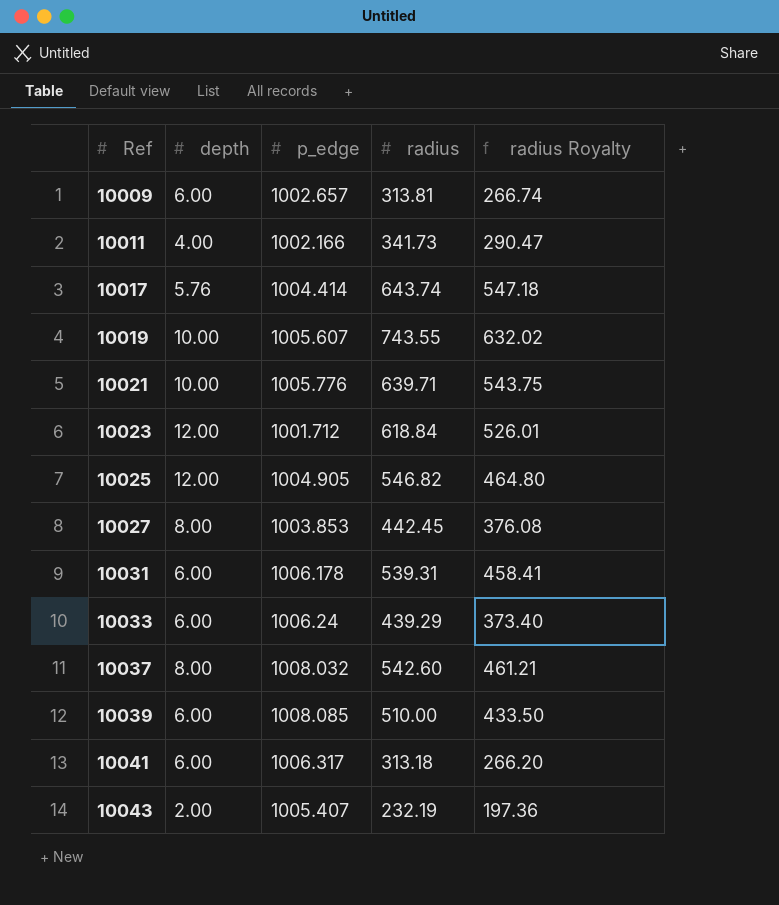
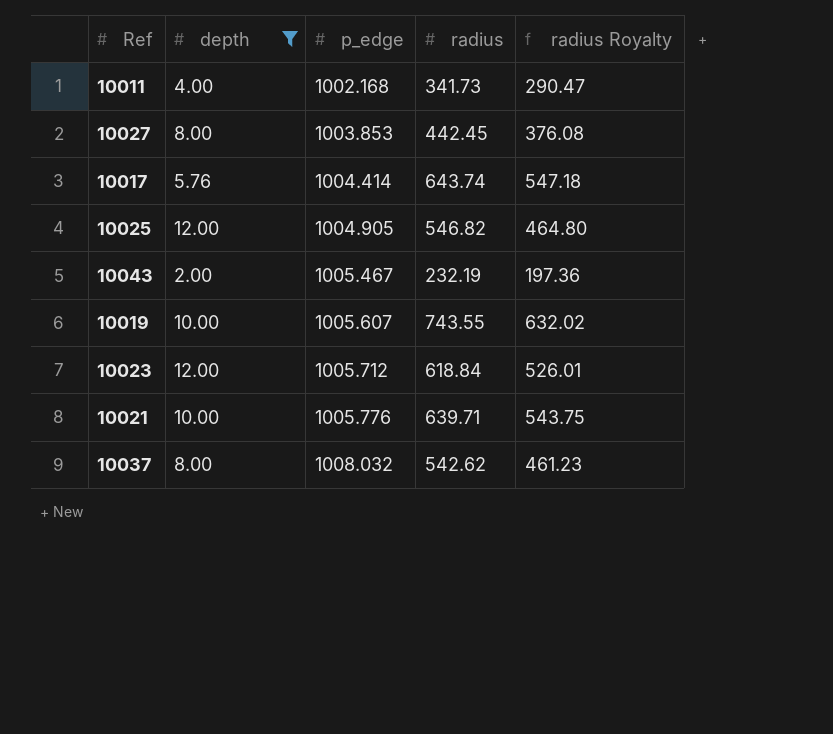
filter: none -> depth != 6.00
row order: Ref ascending -> p_edge ascending
10011 | p_edge: 1002.166 -> 1002.168
10043 | p_edge: 1005.407 -> 1005.467
10023 | p_edge: 1001.712 -> 1005.712
10037 | radius: 542.60 -> 542.62
10037 | radius Royalty: 461.21 -> 461.23

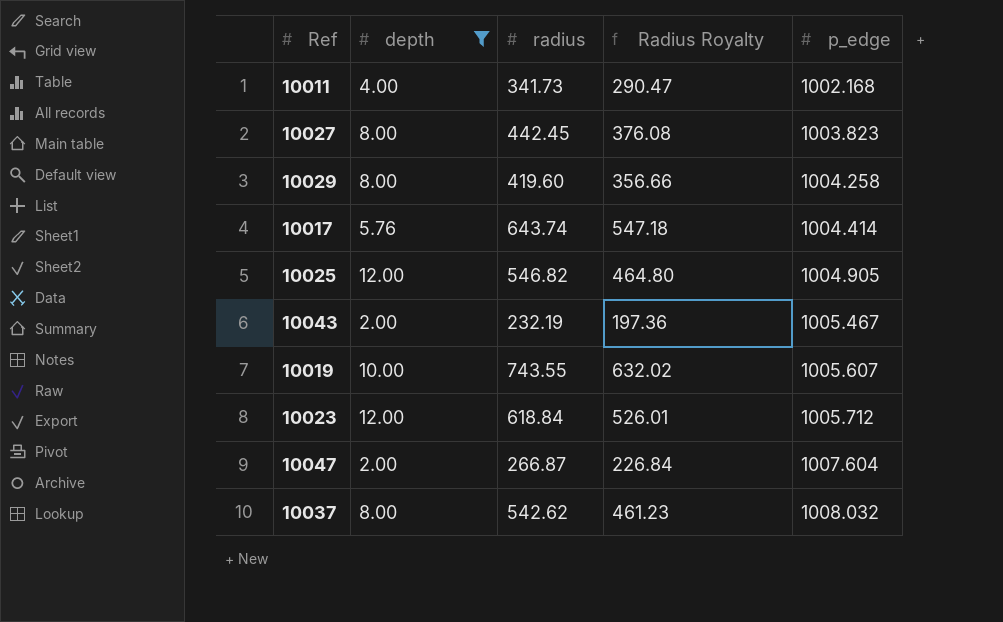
column name: radius Royalty -> Radius Royalty
column p_edge | position: 3 -> 5
row 10021: 10.00 | 1005.776 | 639.71 | 543.75 -> none
10027 | p_edge: 1003.853 -> 1003.823
row 10029: none -> 8.00 | 419.60 | 356.66 | 1004.258
row 10047: none -> 2.00 | 266.87 | 226.84 | 1007.604

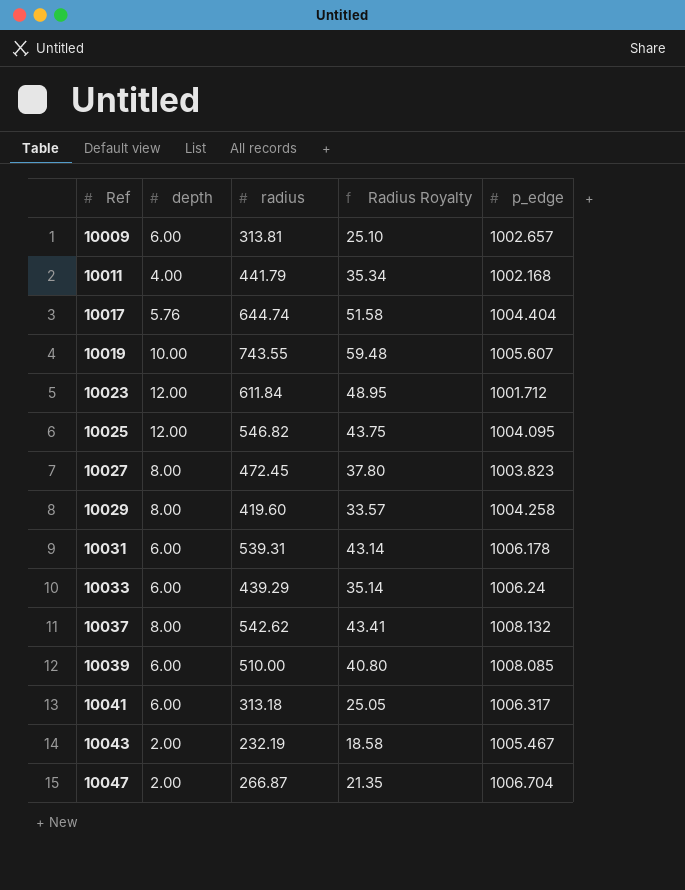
filter: depth != 6.00 -> none
row order: p_edge ascending -> Ref ascending
column Radius Royalty | formula: [radius] * 0.85 -> [radius] * 0.08
10011 | radius: 341.73 -> 441.79
10017 | radius: 643.74 -> 644.74
10017 | p_edge: 1004.414 -> 1004.404
10023 | radius: 618.84 -> 611.84
10023 | p_edge: 1005.712 -> 1001.712
10025 | p_edge: 1004.905 -> 1004.095
10027 | radius: 442.45 -> 472.45
10037 | p_edge: 1008.032 -> 1008.132
10047 | p_edge: 1007.604 -> 1006.704

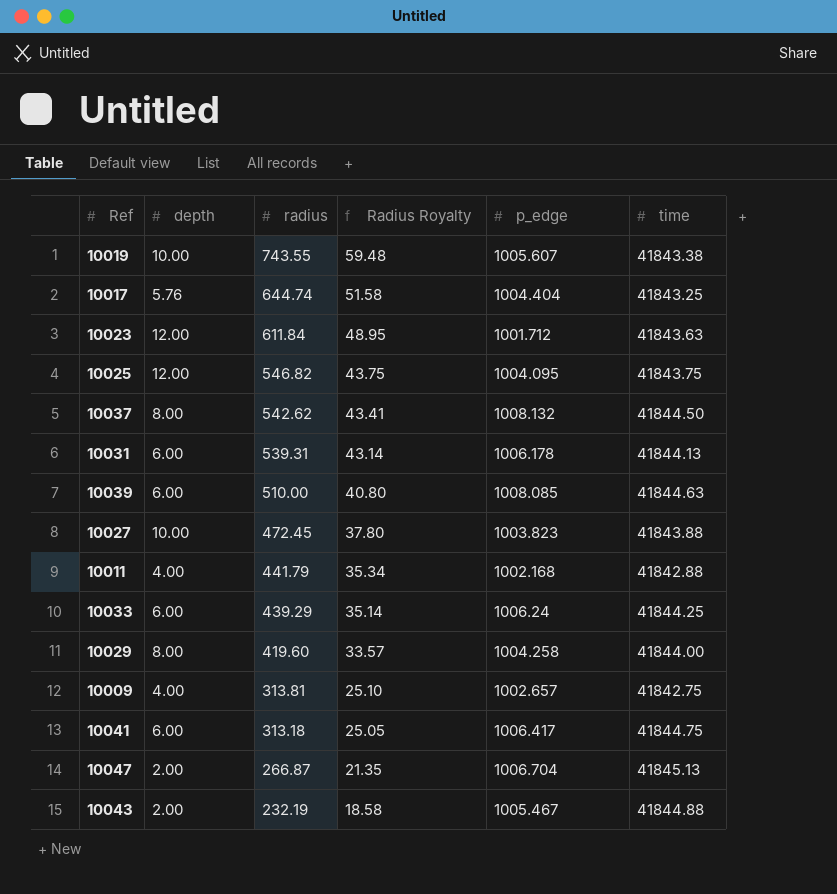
row order: Ref ascending -> radius descending
column time | position: none -> 6
10027 | depth: 8.00 -> 10.00
10009 | depth: 6.00 -> 4.00
10041 | p_edge: 1006.317 -> 1006.417

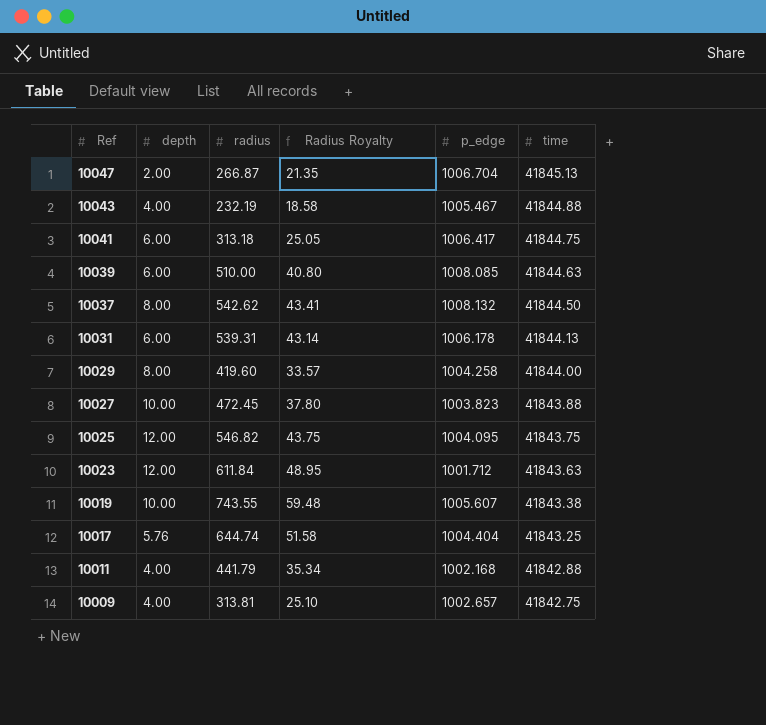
row order: radius descending -> Ref descending
row 10033: 6.00 | 439.29 | 35.14 | 1006.24 | 41844.25 -> none
10043 | depth: 2.00 -> 4.00

